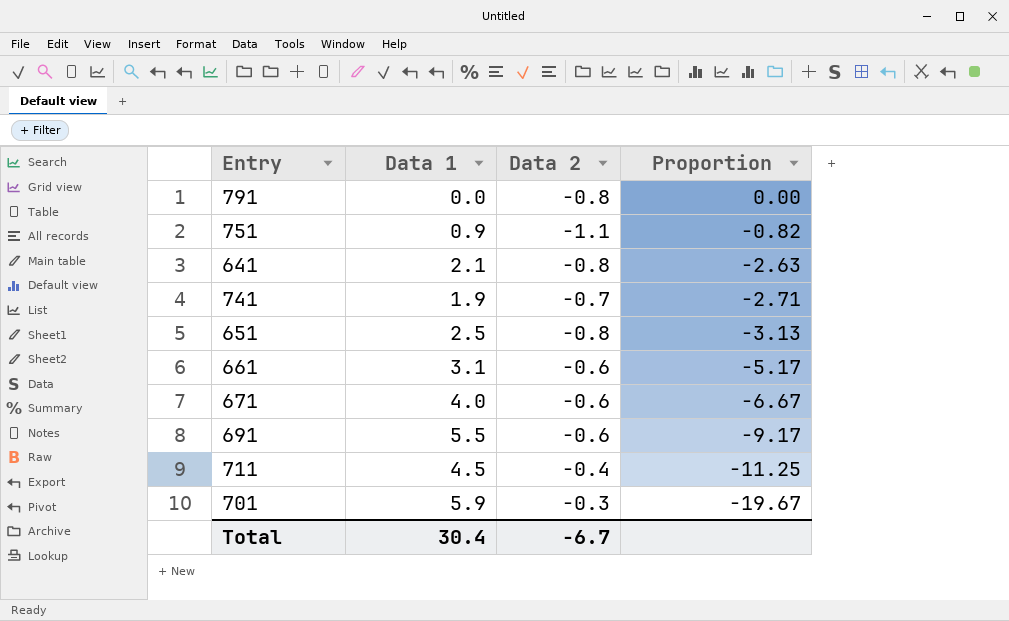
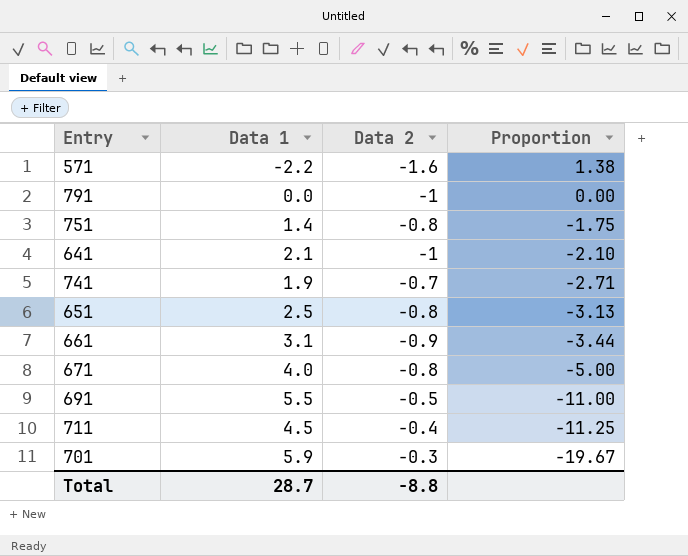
row 571: none -> -2.2 | -1.6 | 1.38
791 | Data 2: -0.8 -> -1
751 | Data 1: 0.9 -> 1.4
751 | Data 2: -1.1 -> -0.8
751 | Proportion: -0.82 -> -1.75
641 | Data 2: -0.8 -> -1
641 | Proportion: -2.63 -> -2.10
661 | Data 2: -0.6 -> -0.9
661 | Proportion: -5.17 -> -3.44
671 | Data 2: -0.6 -> -0.8
671 | Proportion: -6.67 -> -5.00
691 | Data 2: -0.6 -> -0.5
691 | Proportion: -9.17 -> -11.00
Total | Data 1: 30.4 -> 28.7
Total | Data 2: -6.7 -> -8.8

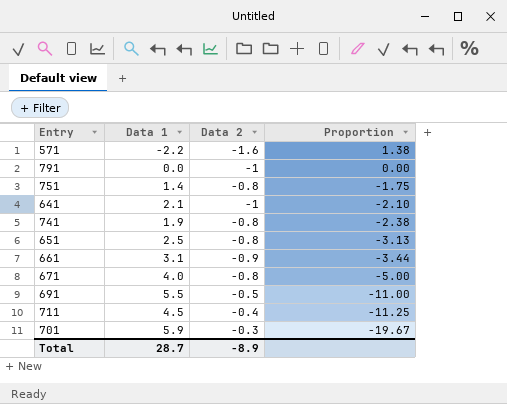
741 | Data 2: -0.7 -> -0.8
741 | Proportion: -2.71 -> -2.38
Total | Data 2: -8.8 -> -8.9

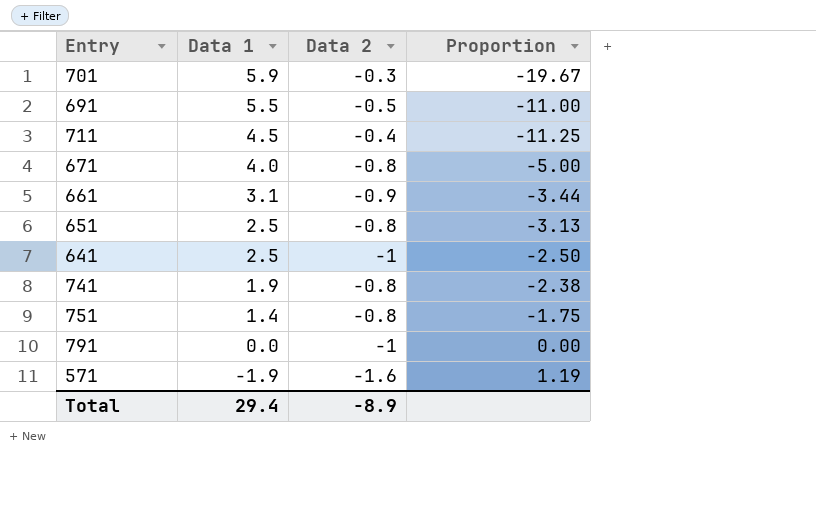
row order: Proportion descending -> Data 1 descending
641 | Data 1: 2.1 -> 2.5
641 | Proportion: -2.10 -> -2.50
571 | Data 1: -2.2 -> -1.9
571 | Proportion: 1.38 -> 1.19
Total | Data 1: 28.7 -> 29.4

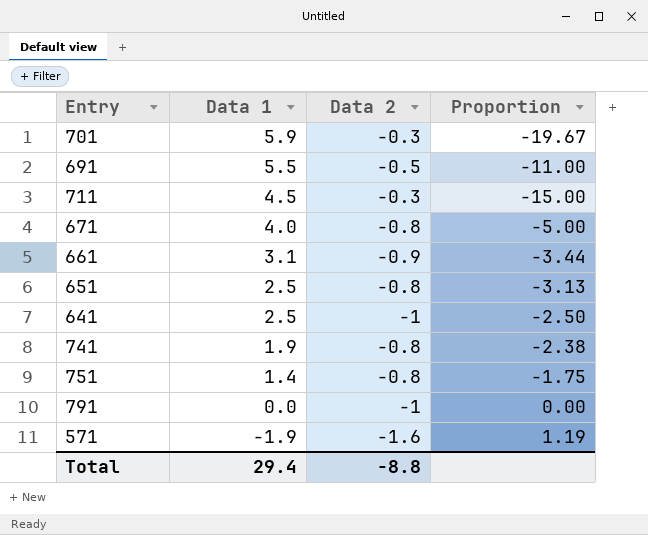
711 | Data 2: -0.4 -> -0.3
711 | Proportion: -11.25 -> -15.00
Total | Data 2: -8.9 -> -8.8

